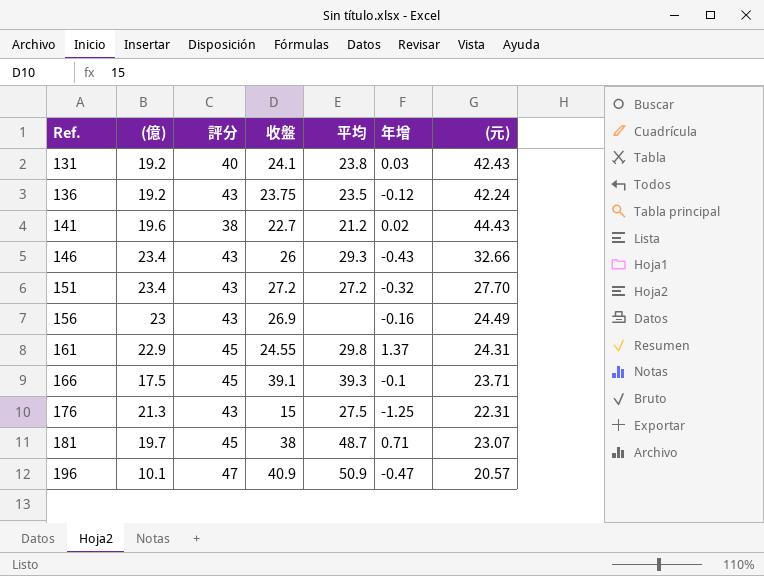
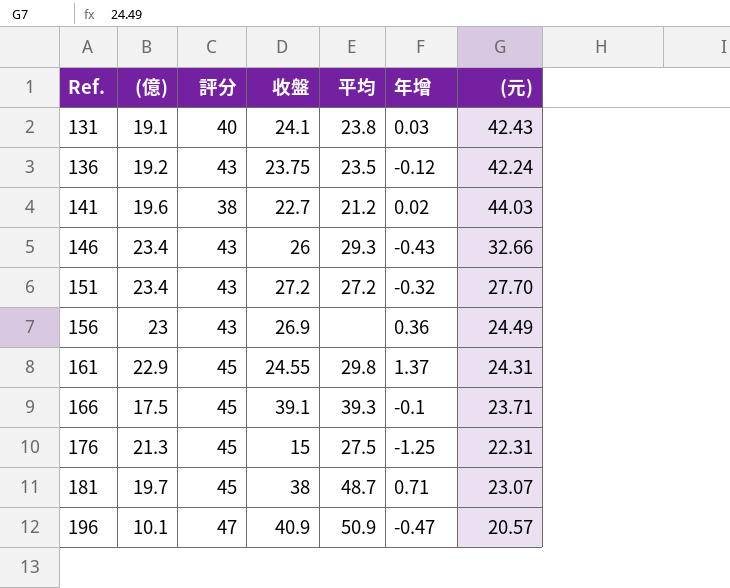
131 | (億): 19.2 -> 19.1
141 | (元): 44.43 -> 44.03
156 | 年增: -0.16 -> 0.36
176 | 評分: 43 -> 45

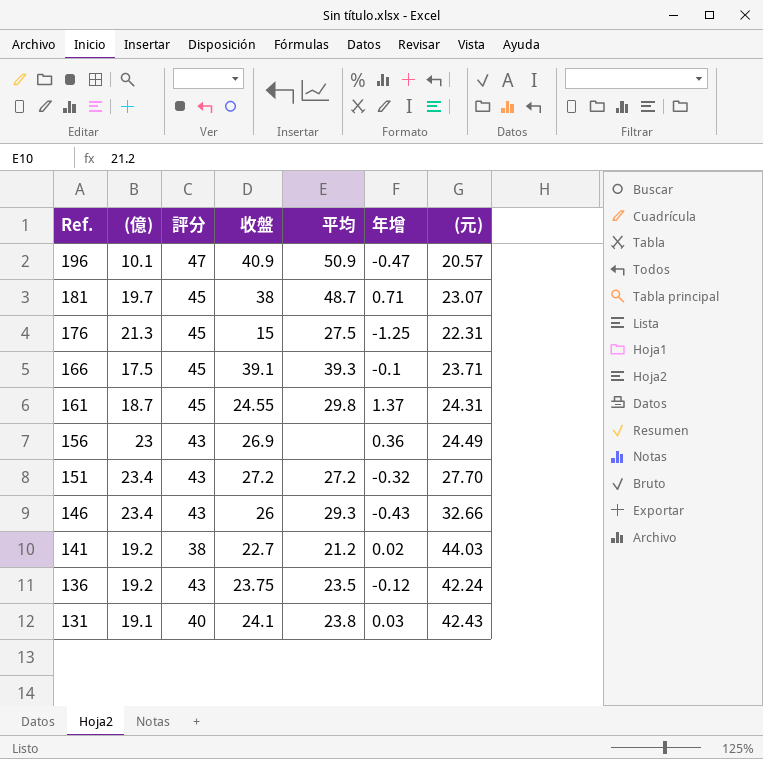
row order: Ref. ascending -> Ref. descending
161 | (億): 22.9 -> 18.7
141 | (億): 19.6 -> 19.2

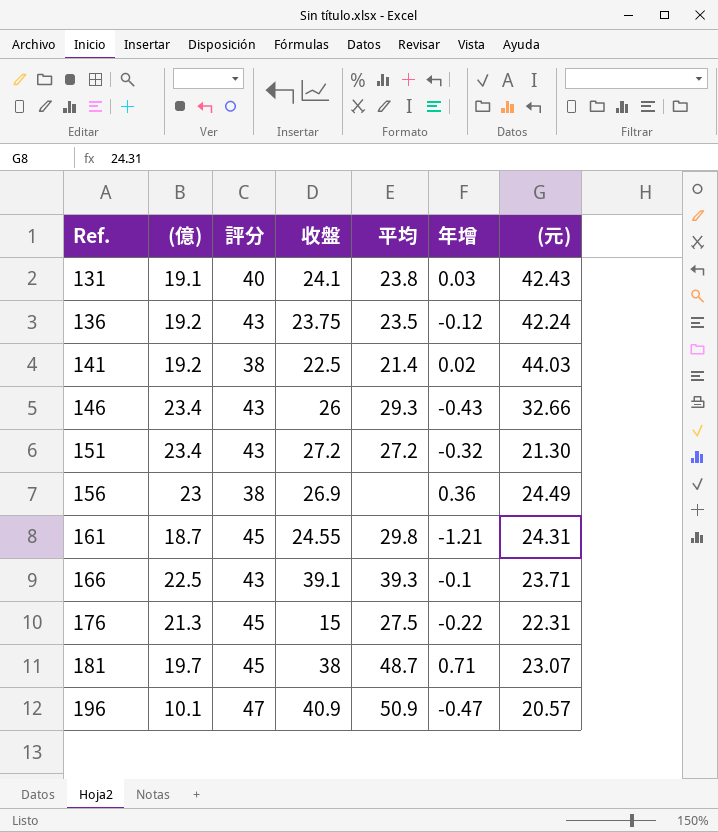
row order: Ref. descending -> Ref. ascending
141 | 收盤: 22.7 -> 22.5
141 | 平均: 21.2 -> 21.4
151 | (元): 27.70 -> 21.30
156 | 評分: 43 -> 38
161 | 年增: 1.37 -> -1.21
166 | (億): 17.5 -> 22.5
166 | 評分: 45 -> 43
176 | 年增: -1.25 -> -0.22

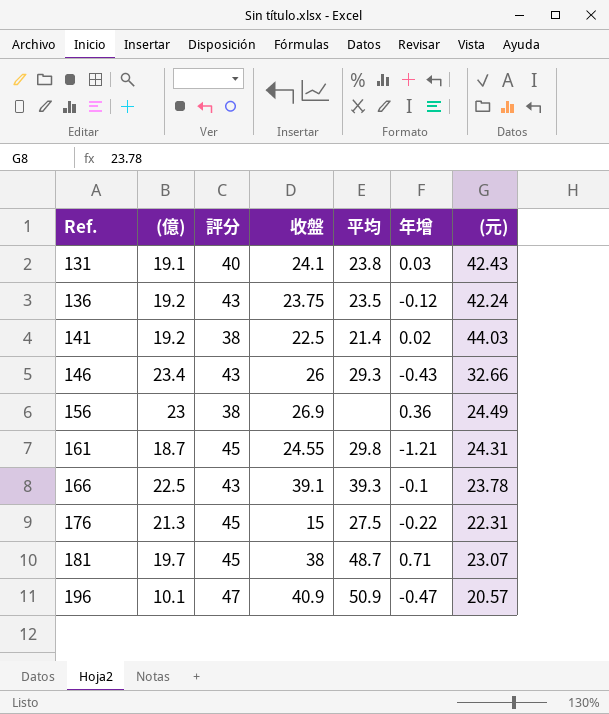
row 151: 23.4 | 43 | 27.2 | 27.2 | -0.32 | 21.30 -> none
166 | (元): 23.71 -> 23.78

